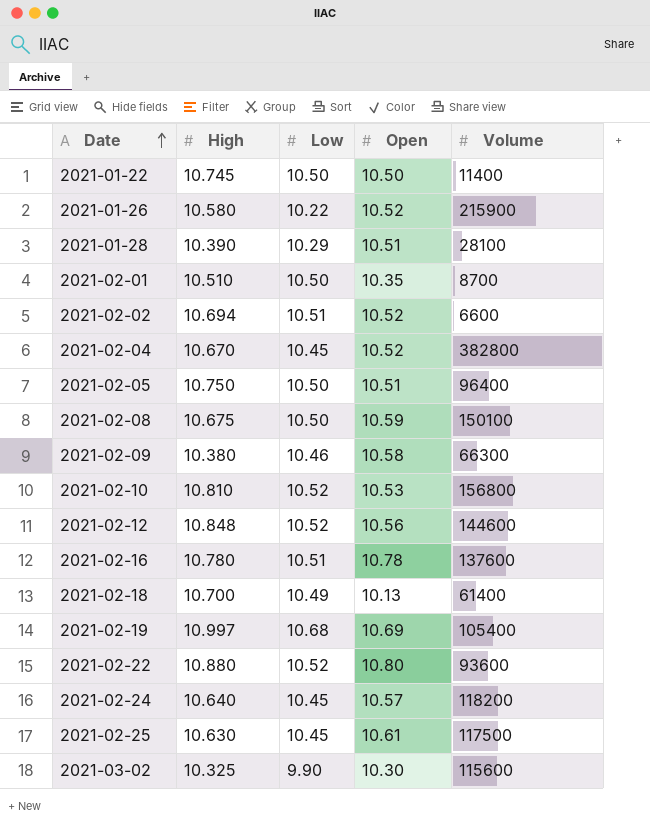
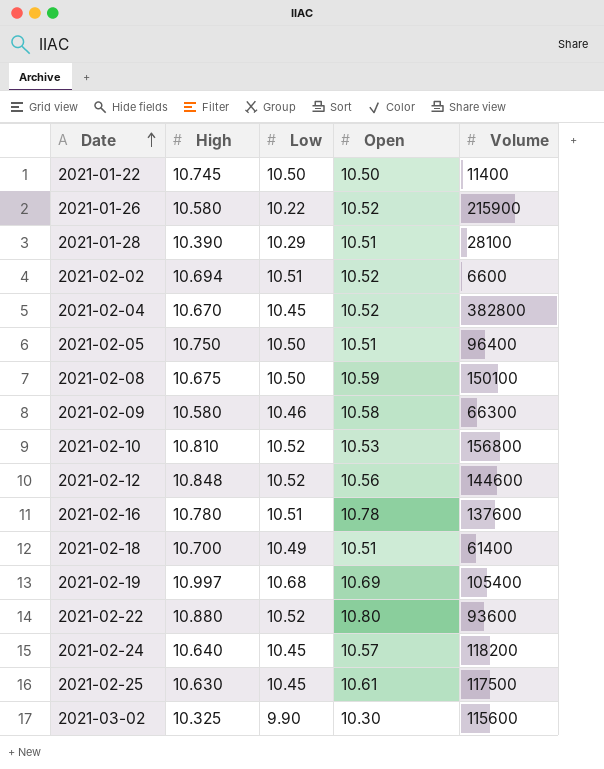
row 2021-02-01: 10.510 | 10.50 | 10.35 | 8700 -> none
2021-02-09 | High: 10.380 -> 10.580
2021-02-18 | Open: 10.13 -> 10.51

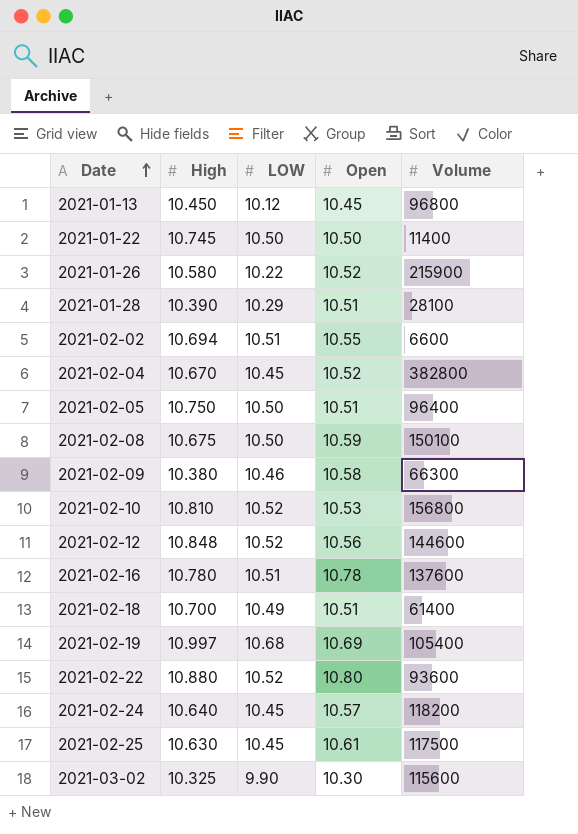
column name: Low -> LOW
row 2021-01-13: none -> 10.450 | 10.12 | 10.45 | 96800
2021-02-02 | Open: 10.52 -> 10.55
2021-02-09 | High: 10.580 -> 10.380

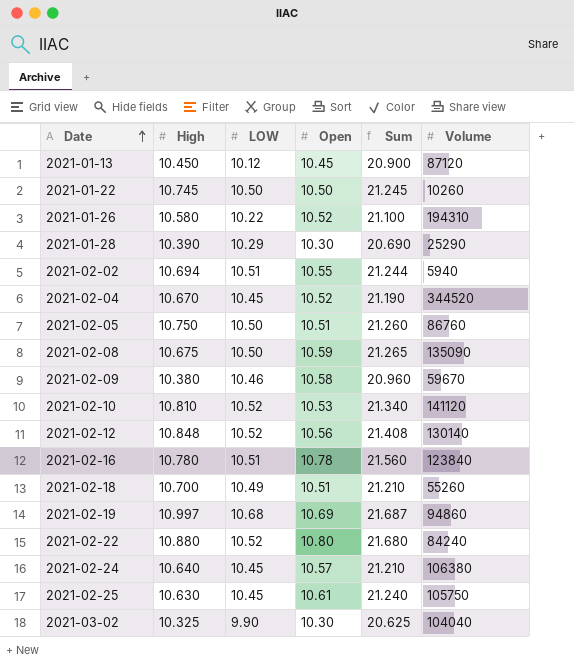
column Sum | formula: none -> [High] + [Open]
2021-01-13 | Volume: 96800 -> 87120
2021-01-22 | Volume: 11400 -> 10260
2021-01-26 | Volume: 215900 -> 194310
2021-01-28 | Open: 10.51 -> 10.30
2021-01-28 | Volume: 28100 -> 25290
2021-02-02 | Volume: 6600 -> 5940
2021-02-04 | Volume: 382800 -> 344520
2021-02-05 | Volume: 96400 -> 86760
2021-02-08 | Volume: 150100 -> 135090
2021-02-09 | Volume: 66300 -> 59670
2021-02-10 | Volume: 156800 -> 141120
2021-02-12 | Volume: 144600 -> 130140
2021-02-16 | Volume: 137600 -> 123840
2021-02-18 | Volume: 61400 -> 55260
2021-02-19 | Volume: 105400 -> 94860
2021-02-22 | Volume: 93600 -> 84240
2021-02-24 | Volume: 118200 -> 106380
2021-02-25 | Volume: 117500 -> 105750
2021-03-02 | Volume: 115600 -> 104040

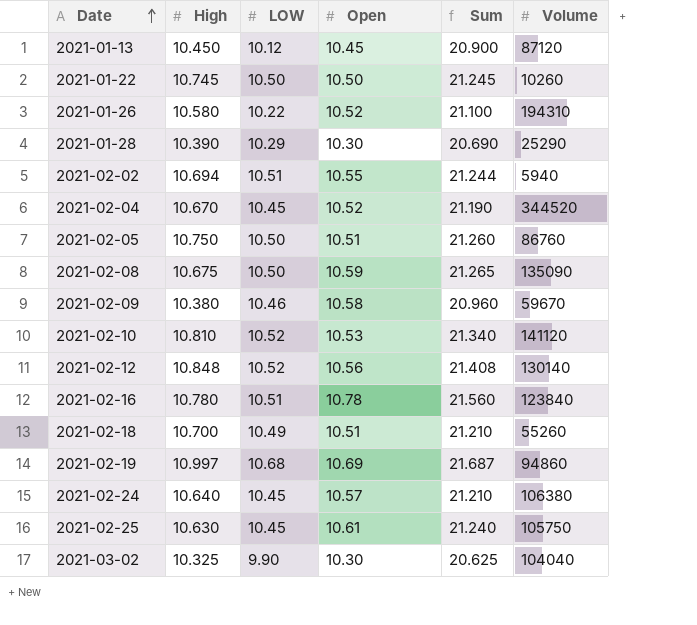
row 2021-02-22: 10.880 | 10.52 | 10.80 | 21.680 | 84240 -> none

